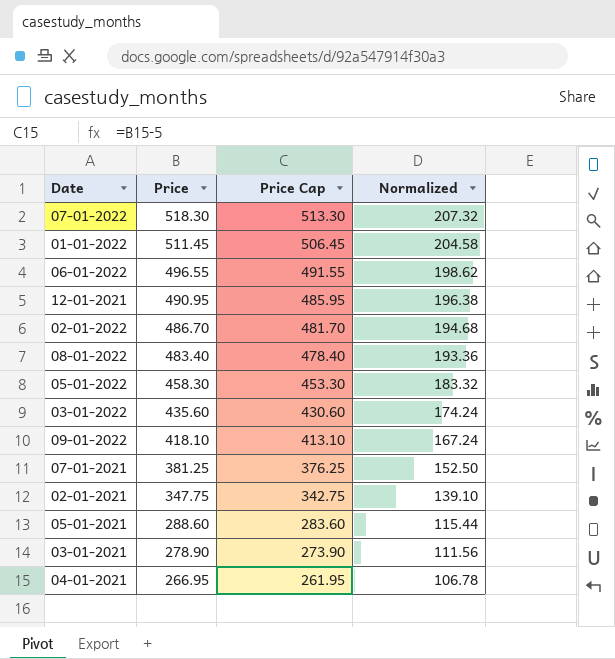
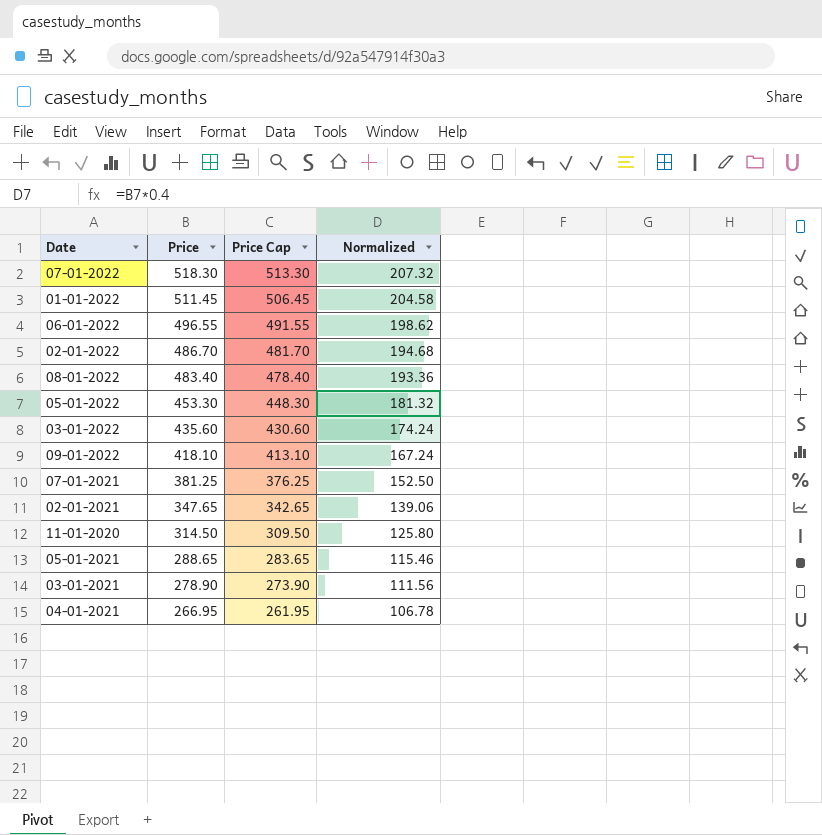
row 12-01-2021: 490.95 | 485.95 | 196.38 -> none
05-01-2022 | Price: 458.30 -> 453.30
05-01-2022 | Price Cap: 453.30 -> 448.30
05-01-2022 | Normalized: 183.32 -> 181.32
02-01-2021 | Price: 347.75 -> 347.65
02-01-2021 | Price Cap: 342.75 -> 342.65
02-01-2021 | Normalized: 139.10 -> 139.06
row 11-01-2020: none -> 314.50 | 309.50 | 125.80
05-01-2021 | Price: 288.60 -> 288.65
05-01-2021 | Price Cap: 283.60 -> 283.65
05-01-2021 | Normalized: 115.44 -> 115.46

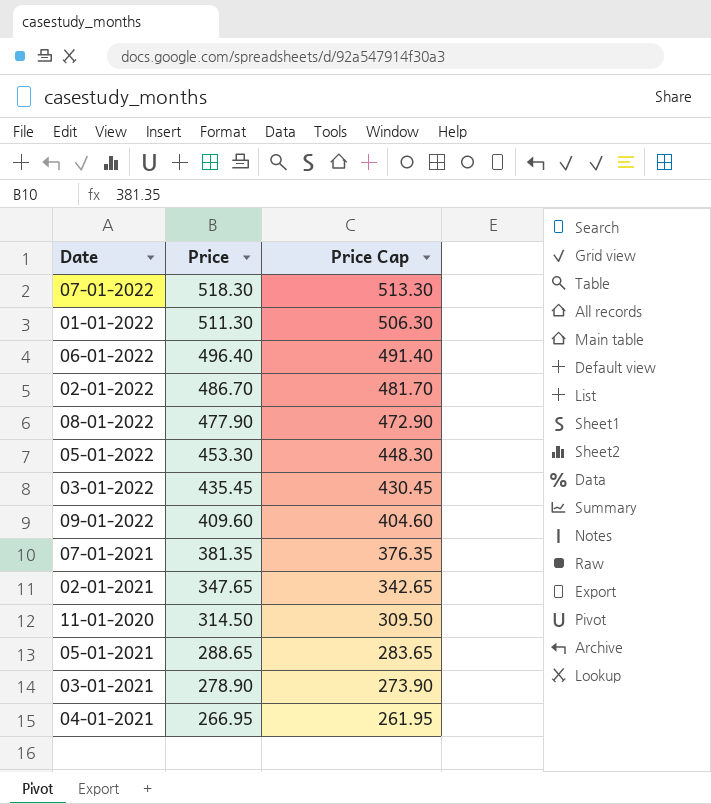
column Normalized | formula: [Price] * 0.4 -> none
01-01-2022 | Price: 511.45 -> 511.30
01-01-2022 | Price Cap: 506.45 -> 506.30
06-01-2022 | Price: 496.55 -> 496.40
06-01-2022 | Price Cap: 491.55 -> 491.40
08-01-2022 | Price: 483.40 -> 477.90
08-01-2022 | Price Cap: 478.40 -> 472.90
03-01-2022 | Price: 435.60 -> 435.45
03-01-2022 | Price Cap: 430.60 -> 430.45
09-01-2022 | Price: 418.10 -> 409.60
09-01-2022 | Price Cap: 413.10 -> 404.60
07-01-2021 | Price: 381.25 -> 381.35
07-01-2021 | Price Cap: 376.25 -> 376.35

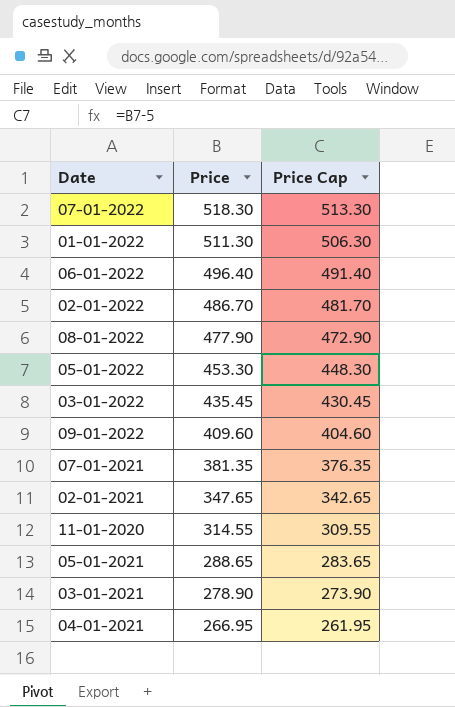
11-01-2020 | Price: 314.50 -> 314.55
11-01-2020 | Price Cap: 309.50 -> 309.55

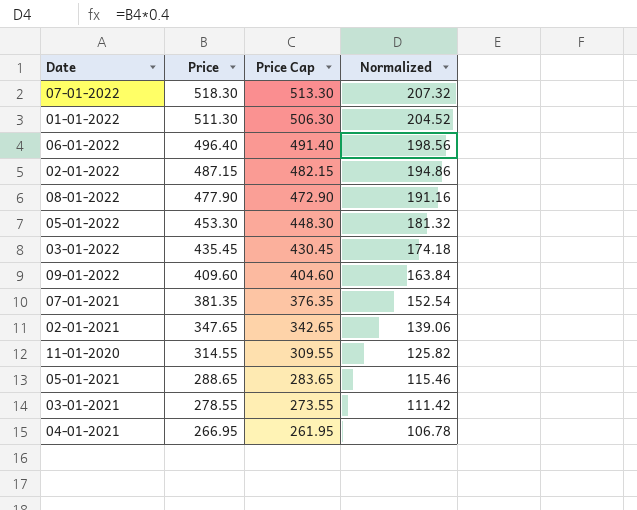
column Normalized | formula: none -> [Price] * 0.4
02-01-2022 | Price: 486.70 -> 487.15
02-01-2022 | Price Cap: 481.70 -> 482.15
03-01-2021 | Price: 278.90 -> 278.55
03-01-2021 | Price Cap: 273.90 -> 273.55

